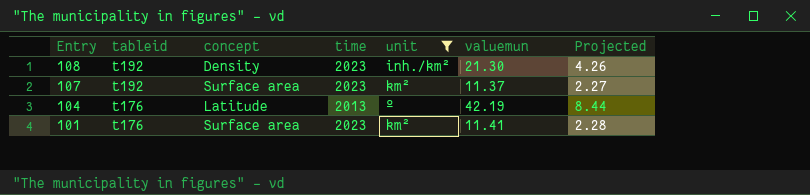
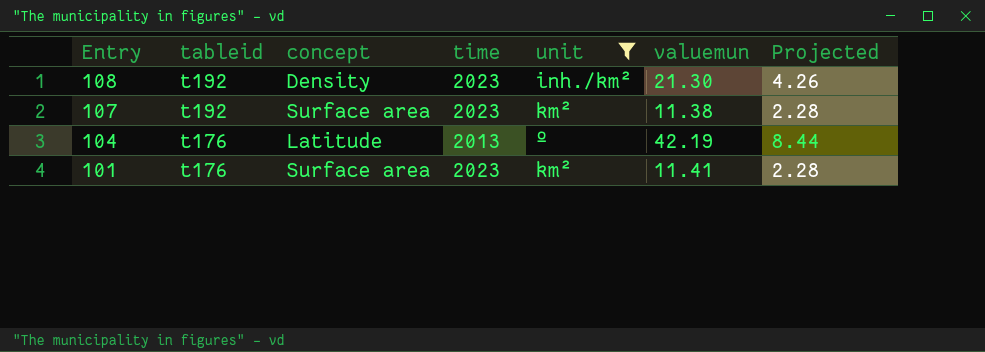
107 | valuemun: 11.37 -> 11.38
107 | Projected: 2.27 -> 2.28

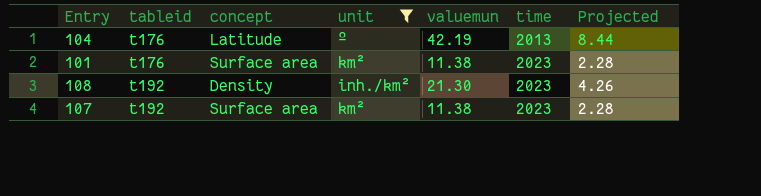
row order: Entry descending -> tableid ascending
column time | position: 4 -> 6
101 | valuemun: 11.41 -> 11.38

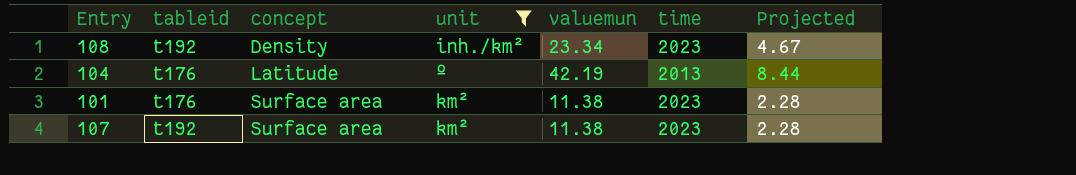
row order: tableid ascending -> concept ascending
108 | valuemun: 21.30 -> 23.34
108 | Projected: 4.26 -> 4.67

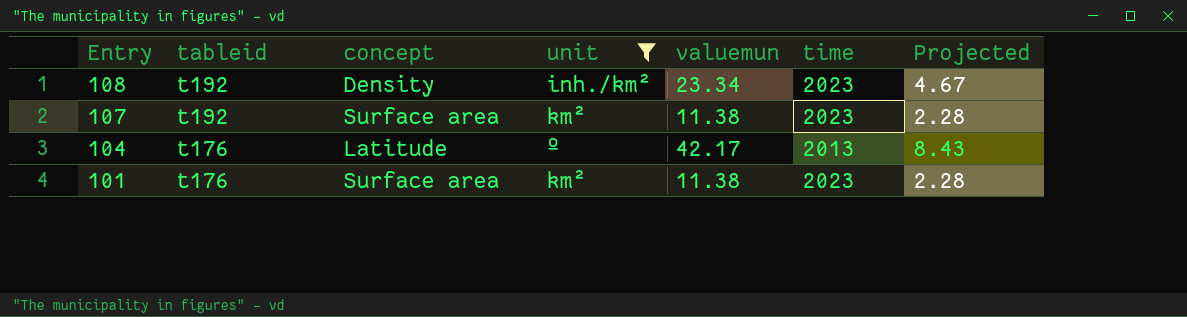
row order: concept ascending -> Entry descending
104 | valuemun: 42.19 -> 42.17
104 | Projected: 8.44 -> 8.43

